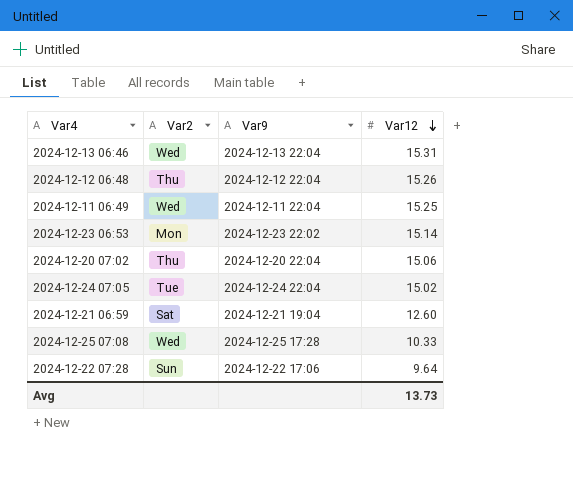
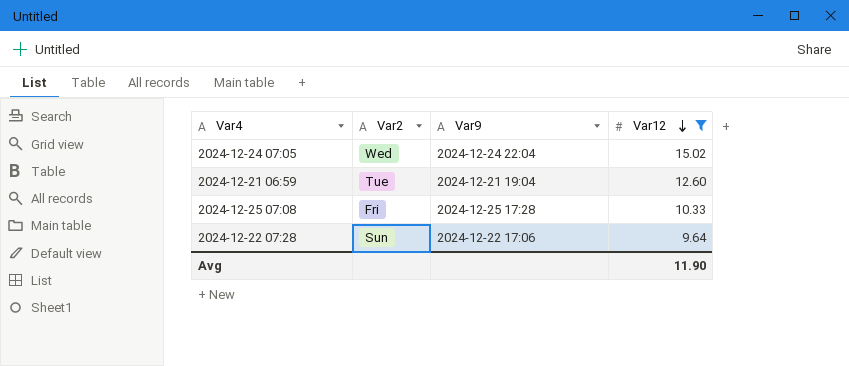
filter: none -> Var12 <= 15.02
2024-12-24 07:05 | Var2: Tue -> Wed
2024-12-21 06:59 | Var2: Sat -> Tue
2024-12-25 07:08 | Var2: Wed -> Fri
Avg | Var12: 13.73 -> 11.90

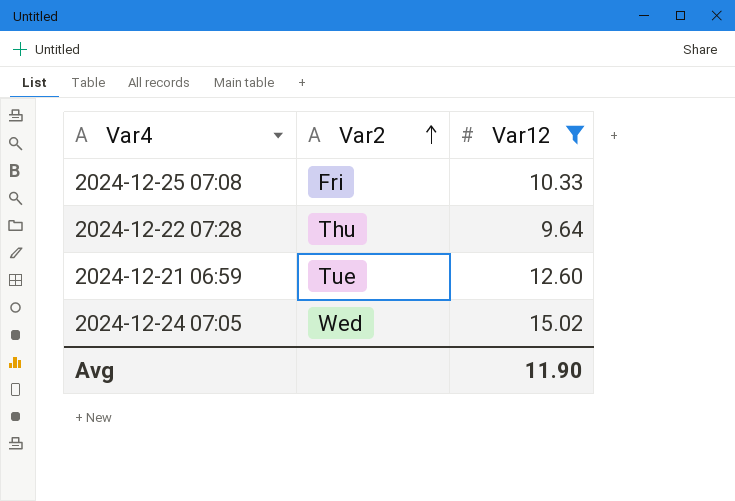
row order: Var12 descending -> Var2 ascending
column Var9 | position: 3 -> none
2024-12-22 07:28 | Var2: Sun -> Thu

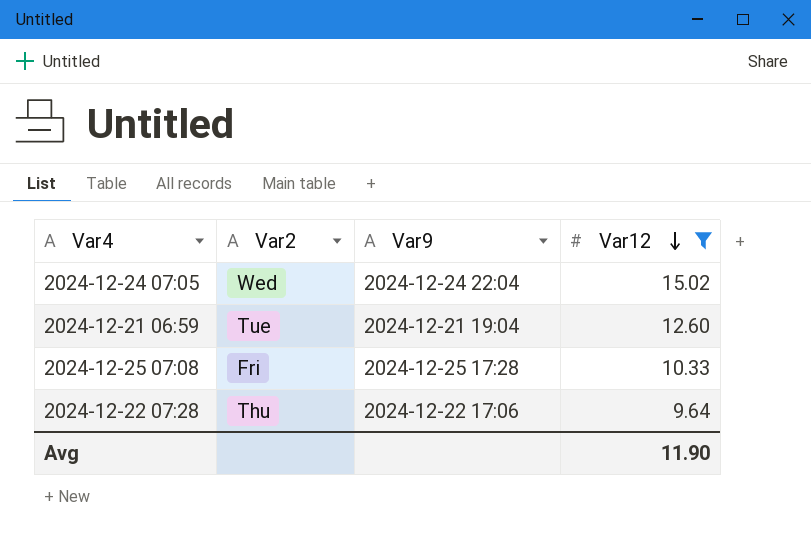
row order: Var2 ascending -> Var12 descending
column Var9 | position: none -> 3

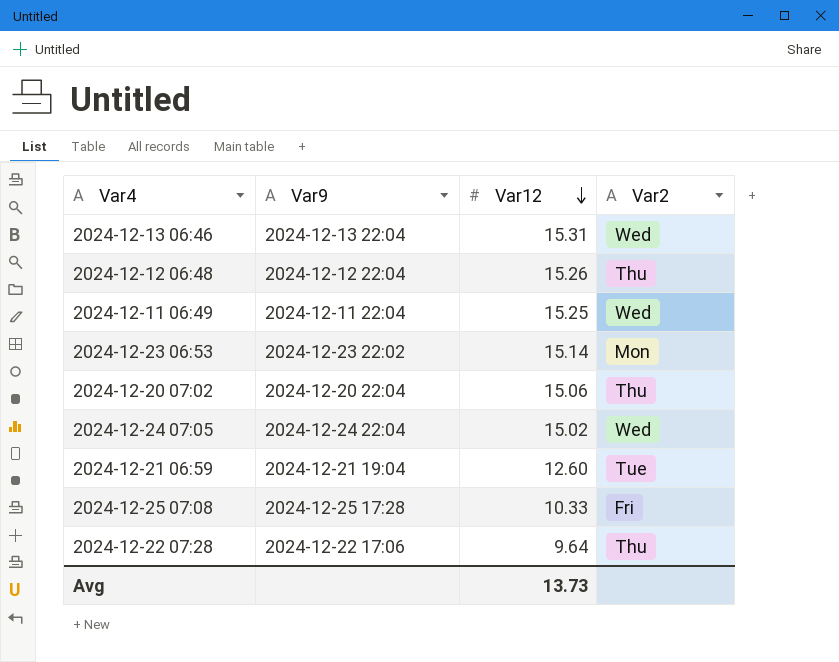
filter: Var12 <= 15.02 -> none
column Var2 | position: 2 -> 4
Avg | Var12: 11.90 -> 13.73

